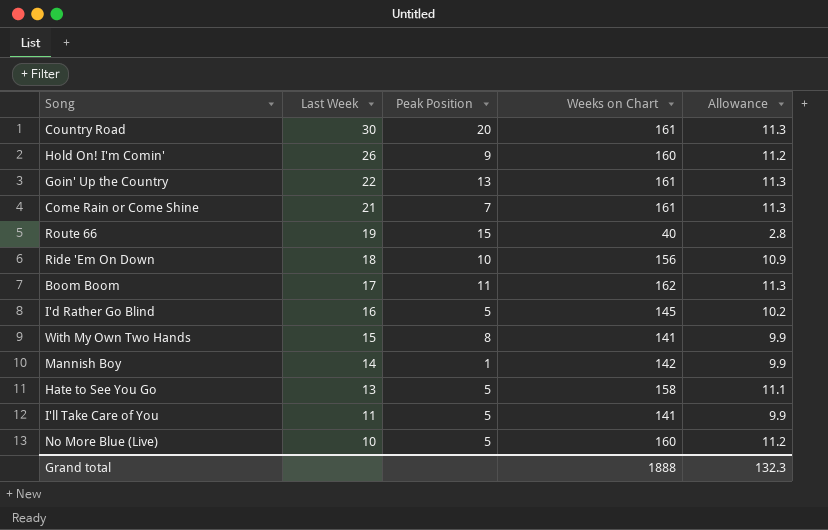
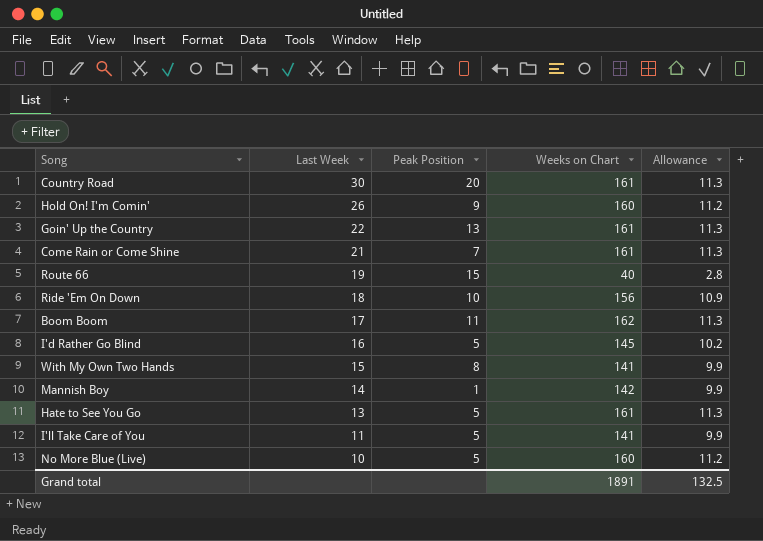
Hate to See You Go | Weeks on Chart: 158 -> 161
Hate to See You Go | Allowance: 11.1 -> 11.3
Grand total | Weeks on Chart: 1888 -> 1891
Grand total | Allowance: 132.3 -> 132.5

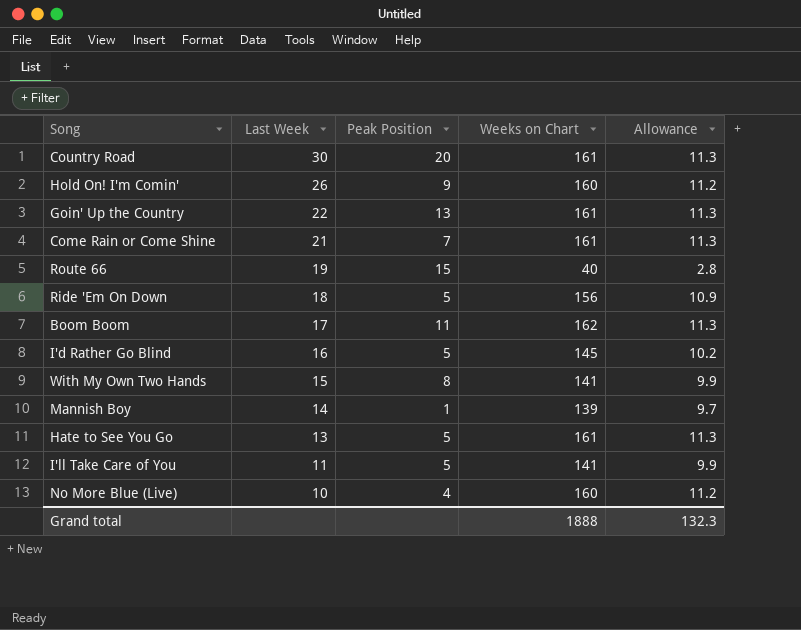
Ride 'Em On Down | Peak Position: 10 -> 5
Mannish Boy | Weeks on Chart: 142 -> 139
Mannish Boy | Allowance: 9.9 -> 9.7
No More Blue (Live) | Peak Position: 5 -> 4
Grand total | Weeks on Chart: 1891 -> 1888
Grand total | Allowance: 132.5 -> 132.3

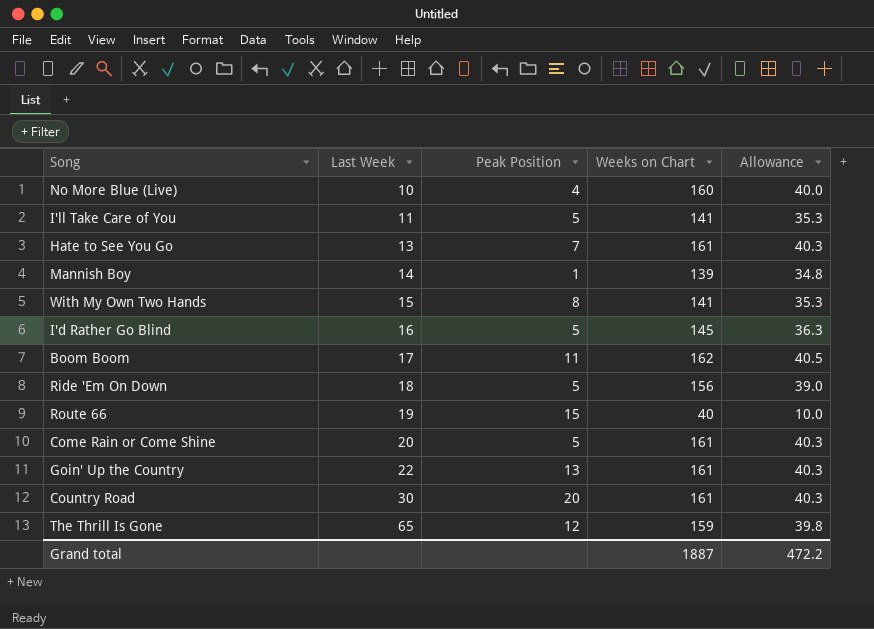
row order: Last Week descending -> Last Week ascending
column Allowance | formula: [Weeks on Chart] * 0.07 -> [Weeks on Chart] * 0.25
row Hold On! I'm Comin': 26 | 9 | 160 | 11.2 -> none
Hate to See You Go | Peak Position: 5 -> 7
Come Rain or Come Shine | Last Week: 21 -> 20
Come Rain or Come Shine | Peak Position: 7 -> 5
row The Thrill Is Gone: none -> 65 | 12 | 159 | 39.8
Grand total | Weeks on Chart: 1888 -> 1887
Grand total | Allowance: 132.3 -> 472.2

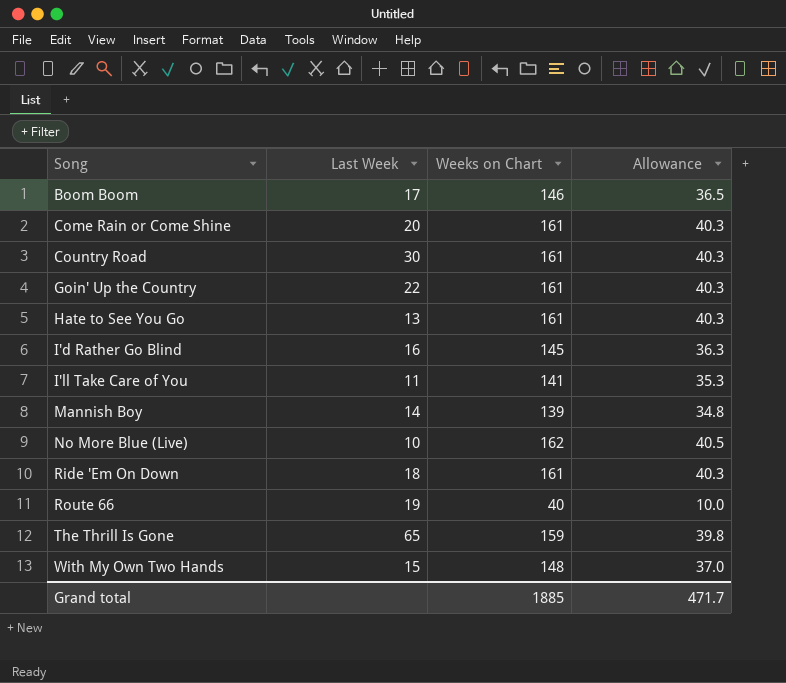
row order: Last Week ascending -> Song ascending
column Peak Position | position: 3 -> none
Boom Boom | Weeks on Chart: 162 -> 146
Boom Boom | Allowance: 40.5 -> 36.5
No More Blue (Live) | Weeks on Chart: 160 -> 162
No More Blue (Live) | Allowance: 40.0 -> 40.5
Ride 'Em On Down | Weeks on Chart: 156 -> 161
Ride 'Em On Down | Allowance: 39.0 -> 40.3
With My Own Two Hands | Weeks on Chart: 141 -> 148
With My Own Two Hands | Allowance: 35.3 -> 37.0
Grand total | Weeks on Chart: 1887 -> 1885
Grand total | Allowance: 472.2 -> 471.7

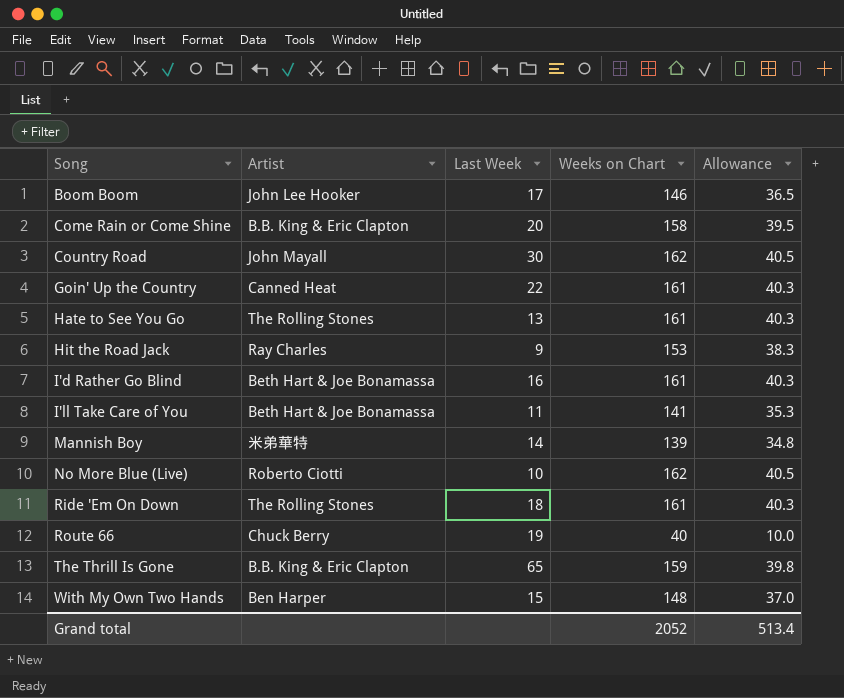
column Artist | position: none -> 2
Come Rain or Come Shine | Weeks on Chart: 161 -> 158
Come Rain or Come Shine | Allowance: 40.3 -> 39.5
Country Road | Weeks on Chart: 161 -> 162
Country Road | Allowance: 40.3 -> 40.5
row Hit the Road Jack: none -> Ray Charles | 9 | 153 | 38.3
I'd Rather Go Blind | Weeks on Chart: 145 -> 161
I'd Rather Go Blind | Allowance: 36.3 -> 40.3
Grand total | Weeks on Chart: 1885 -> 2052
Grand total | Allowance: 471.7 -> 513.4

